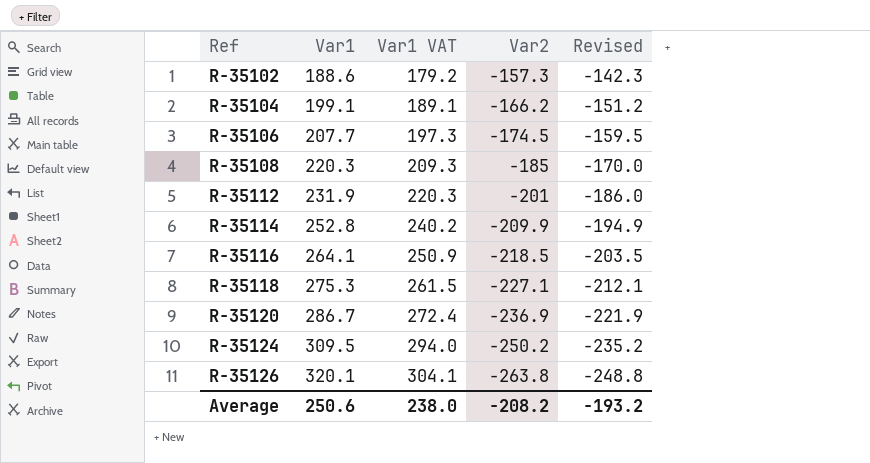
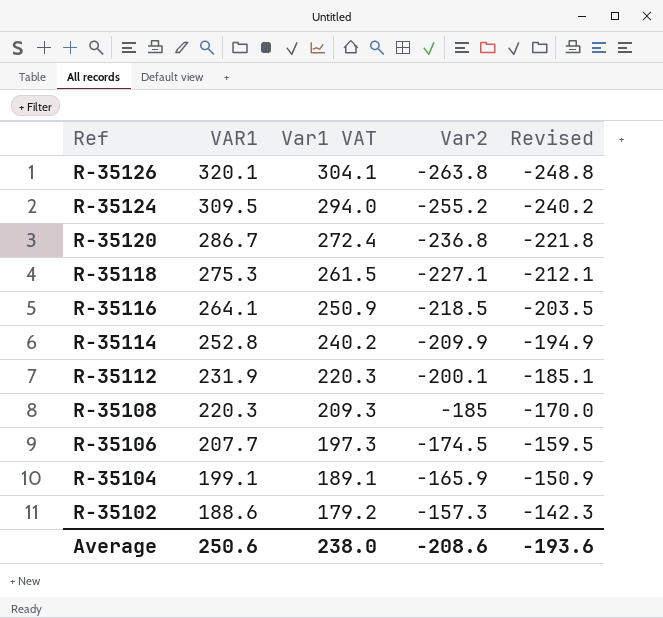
row order: Ref ascending -> Ref descending
column name: Var1 -> VAR1
R-35124 | Var2: -250.2 -> -255.2
R-35124 | Revised: -235.2 -> -240.2
R-35120 | Var2: -236.9 -> -236.8
R-35120 | Revised: -221.9 -> -221.8
R-35112 | Var2: -201 -> -200.1
R-35112 | Revised: -186.0 -> -185.1
R-35104 | Var2: -166.2 -> -165.9
R-35104 | Revised: -151.2 -> -150.9
Average | Var2: -208.2 -> -208.6
Average | Revised: -193.2 -> -193.6

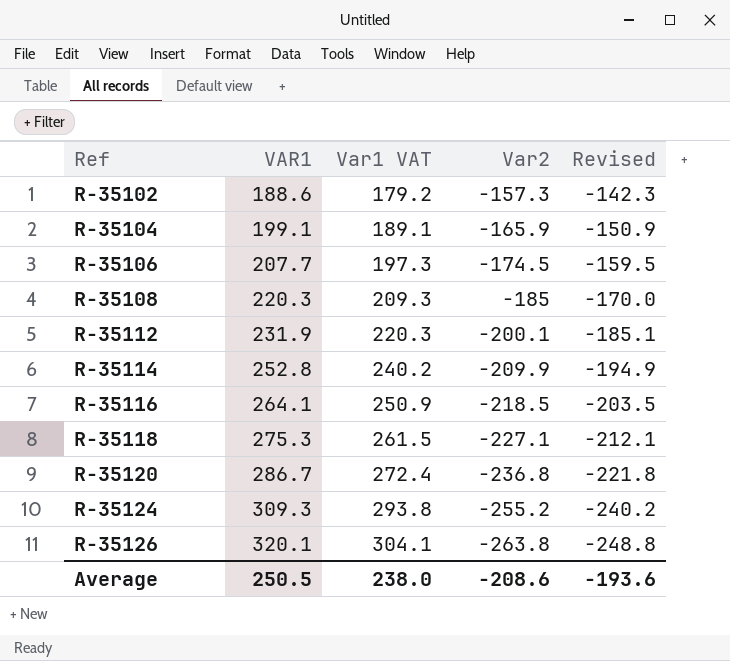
row order: Ref descending -> Ref ascending
R-35124 | VAR1: 309.5 -> 309.3
R-35124 | Var1 VAT: 294.0 -> 293.8
Average | VAR1: 250.6 -> 250.5

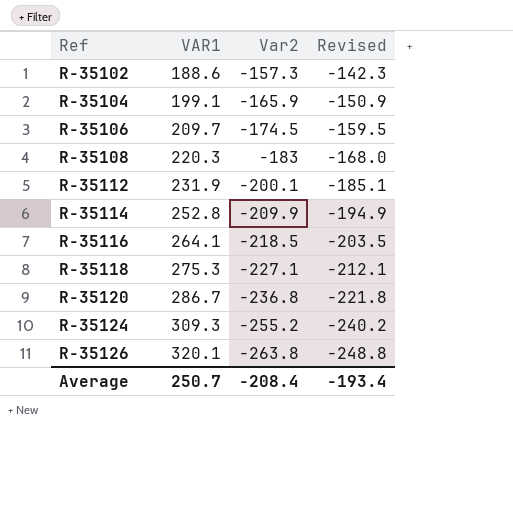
column Var1 VAT | formula: [VAR1] * 0.95 -> none
R-35106 | VAR1: 207.7 -> 209.7
R-35108 | Var2: -185 -> -183
R-35108 | Revised: -170.0 -> -168.0
Average | VAR1: 250.5 -> 250.7
Average | Var2: -208.6 -> -208.4
Average | Revised: -193.6 -> -193.4

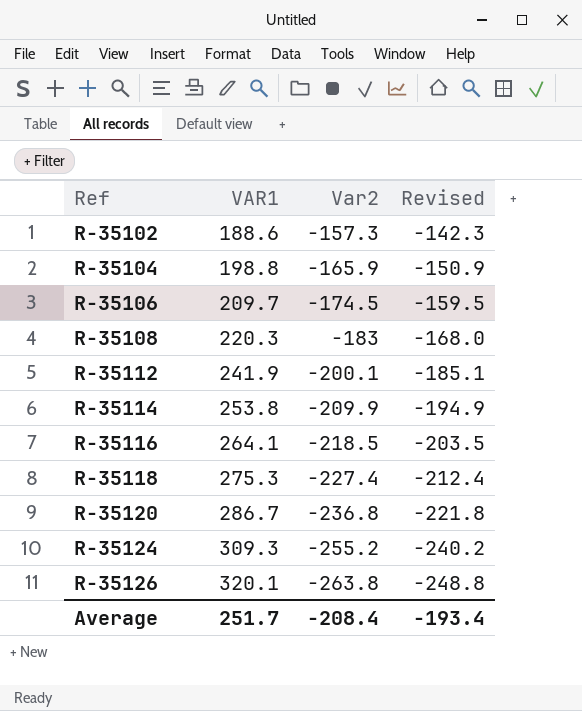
R-35104 | VAR1: 199.1 -> 198.8
R-35112 | VAR1: 231.9 -> 241.9
R-35114 | VAR1: 252.8 -> 253.8
R-35118 | Var2: -227.1 -> -227.4
R-35118 | Revised: -212.1 -> -212.4
Average | VAR1: 250.7 -> 251.7

